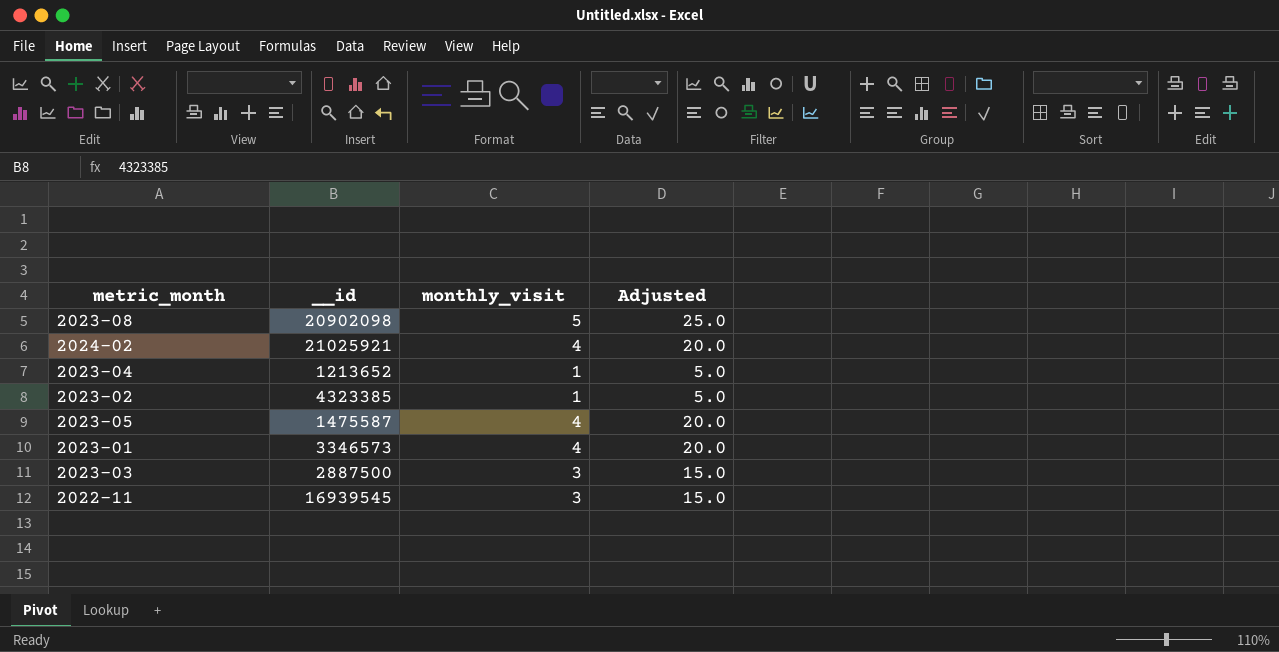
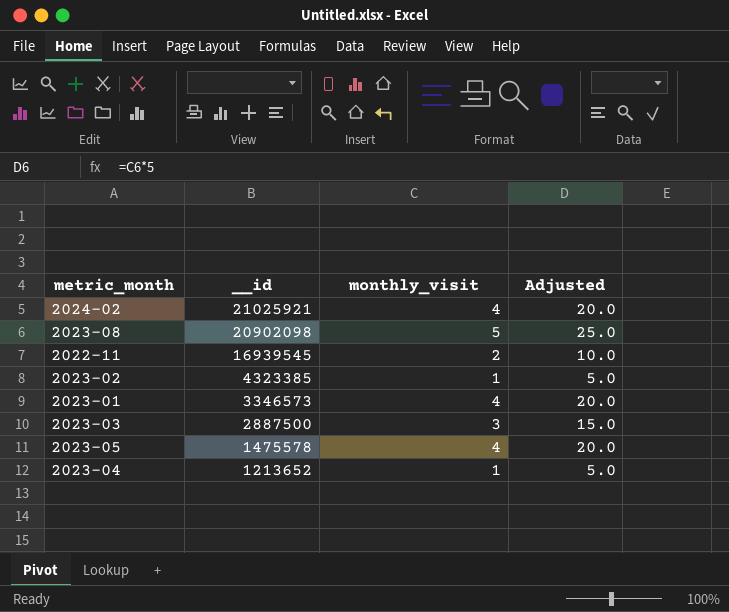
row order: none -> __id descending
2022-11 | monthly_visit: 3 -> 2
2022-11 | Adjusted: 15.0 -> 10.0
2023-05 | __id: 1475587 -> 1475578

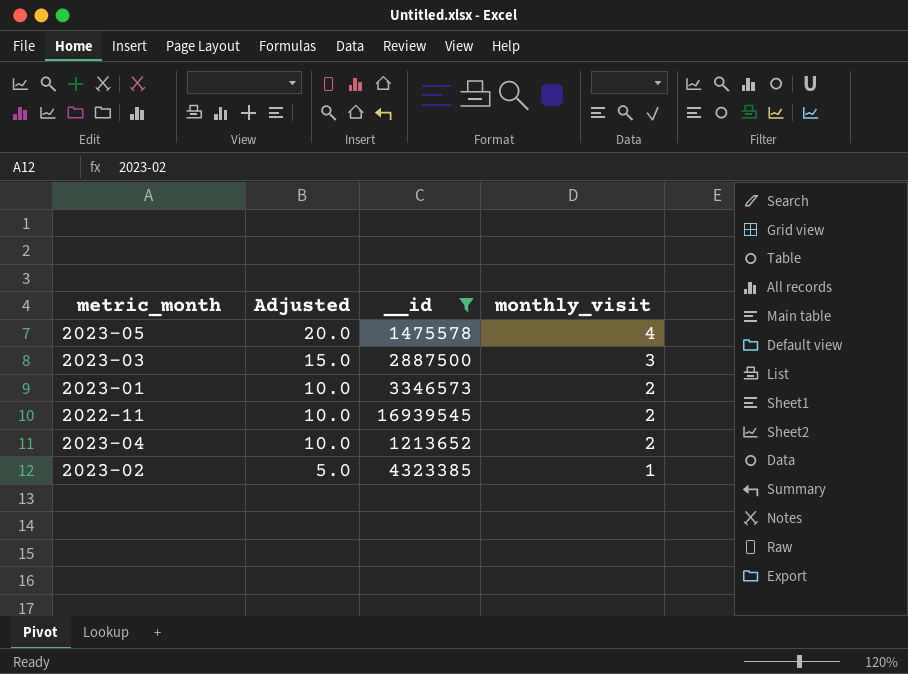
filter: none -> __id <= 16939545
row order: __id descending -> Adjusted descending
column Adjusted | position: 4 -> 2
2023-01 | Adjusted: 20.0 -> 10.0
2023-01 | monthly_visit: 4 -> 2
2023-04 | Adjusted: 5.0 -> 10.0
2023-04 | monthly_visit: 1 -> 2

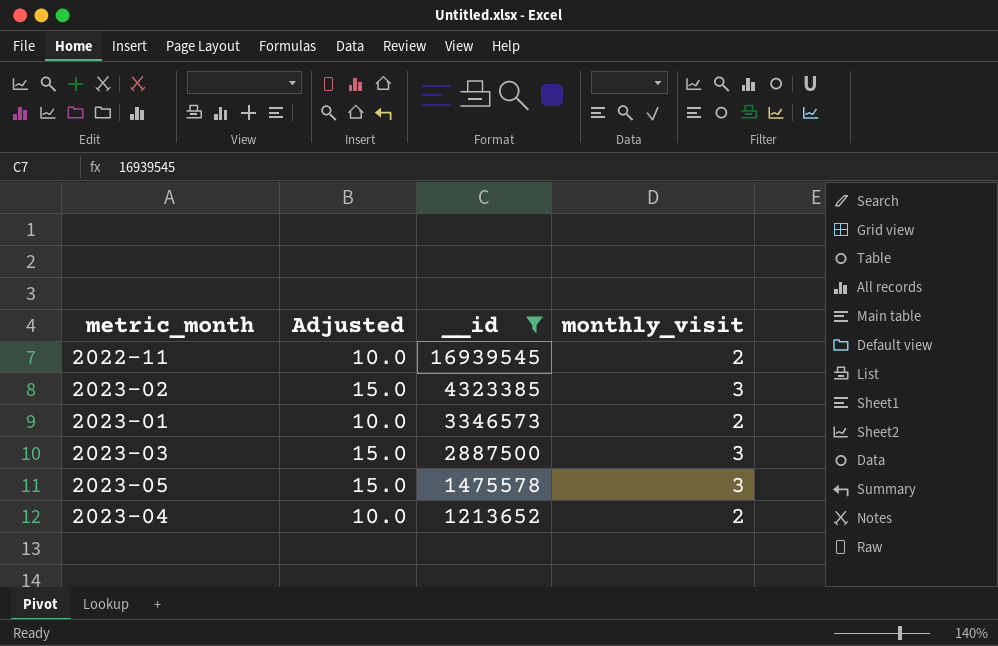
row order: Adjusted descending -> __id descending
2023-02 | Adjusted: 5.0 -> 15.0
2023-02 | monthly_visit: 1 -> 3
2023-05 | Adjusted: 20.0 -> 15.0
2023-05 | monthly_visit: 4 -> 3

